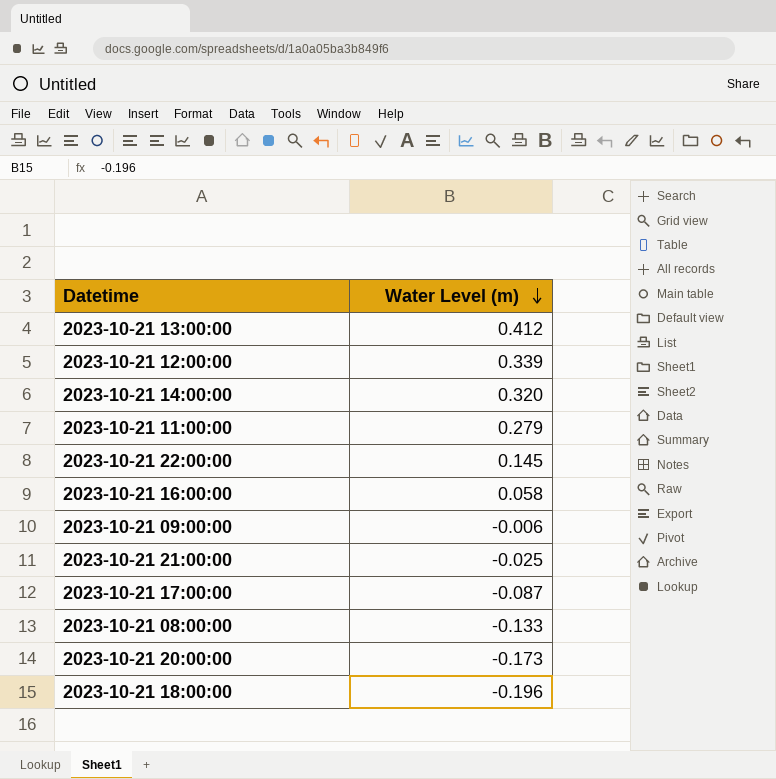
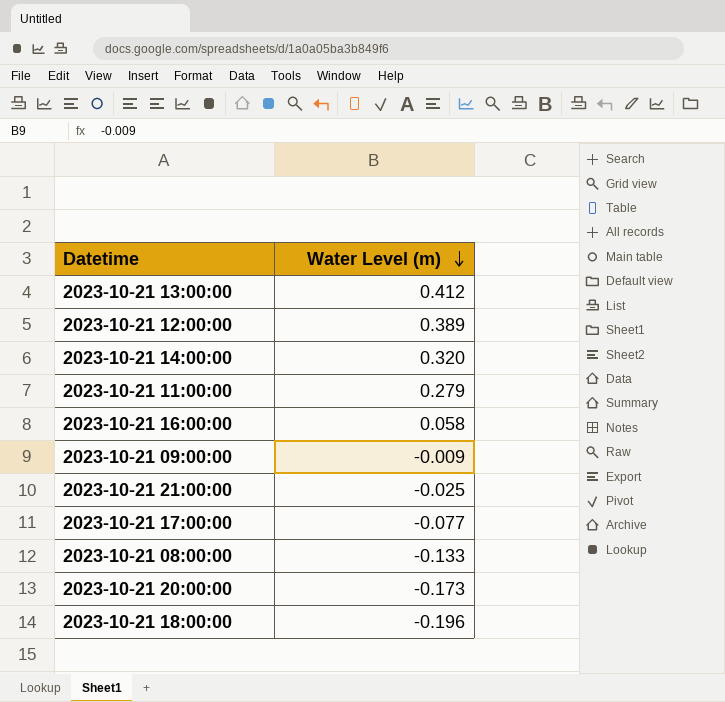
row 2023-10-21 22:00:00: 0.145 -> none
2023-10-21 12:00:00 | Water Level (m): 0.339 -> 0.389
2023-10-21 09:00:00 | Water Level (m): -0.006 -> -0.009
2023-10-21 17:00:00 | Water Level (m): -0.087 -> -0.077

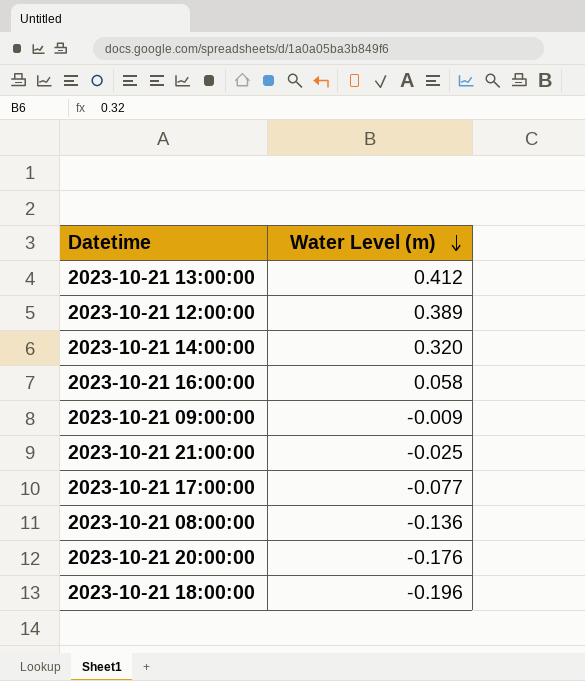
row 2023-10-21 11:00:00: 0.279 -> none
2023-10-21 08:00:00 | Water Level (m): -0.133 -> -0.136
2023-10-21 20:00:00 | Water Level (m): -0.173 -> -0.176

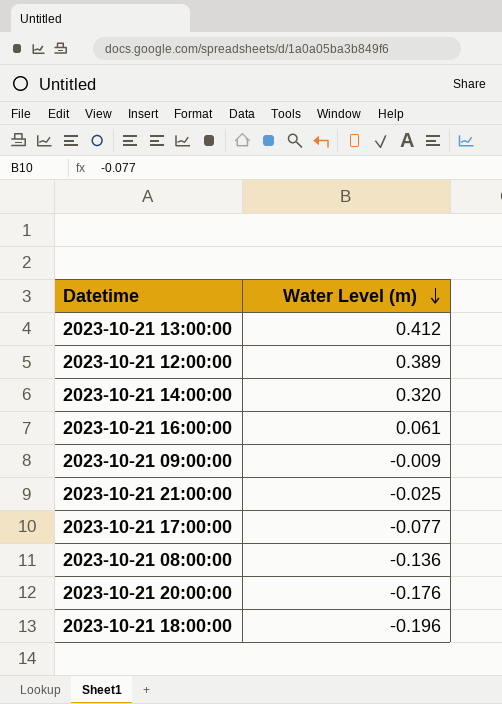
2023-10-21 16:00:00 | Water Level (m): 0.058 -> 0.061

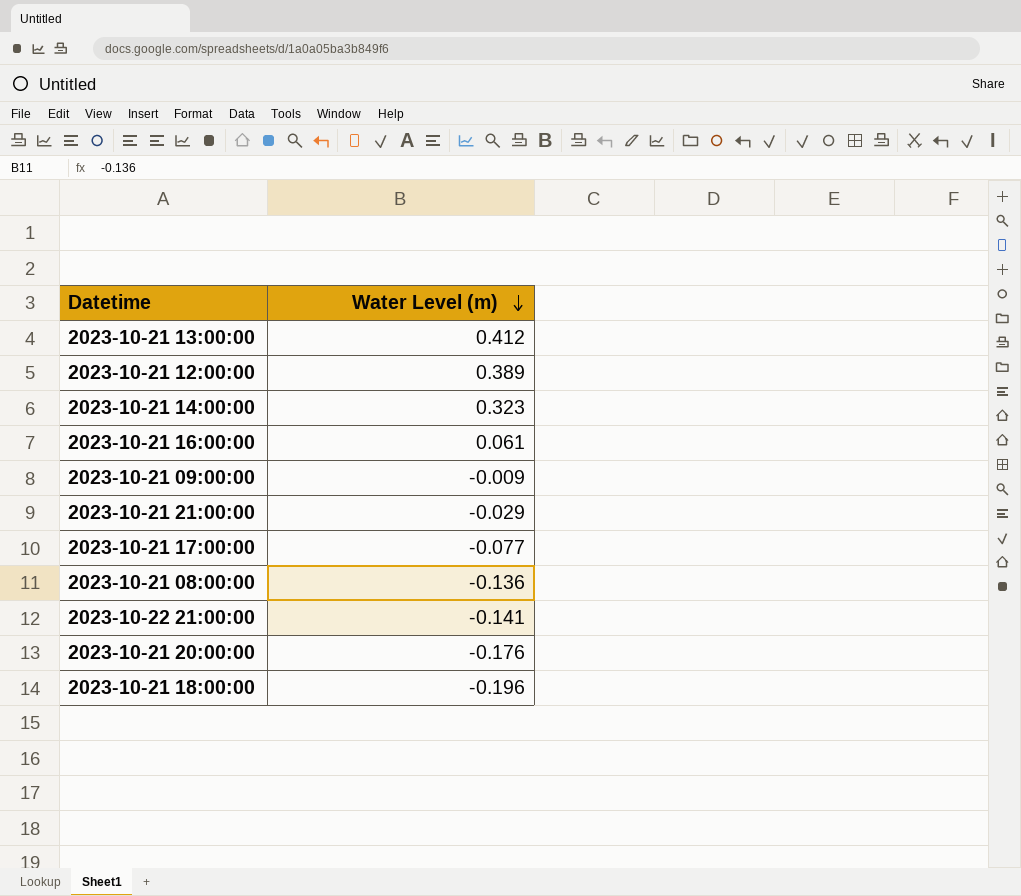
2023-10-21 14:00:00 | Water Level (m): 0.320 -> 0.323
2023-10-21 21:00:00 | Water Level (m): -0.025 -> -0.029
row 2023-10-22 21:00:00: none -> -0.141

